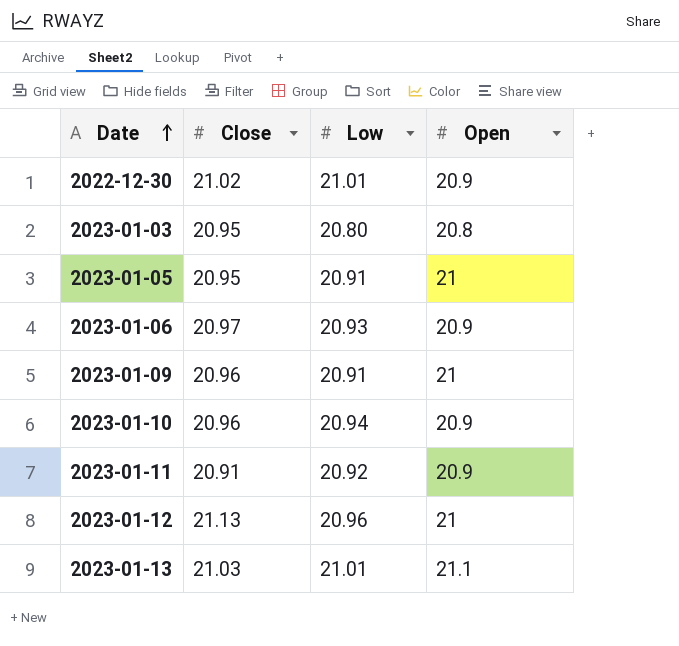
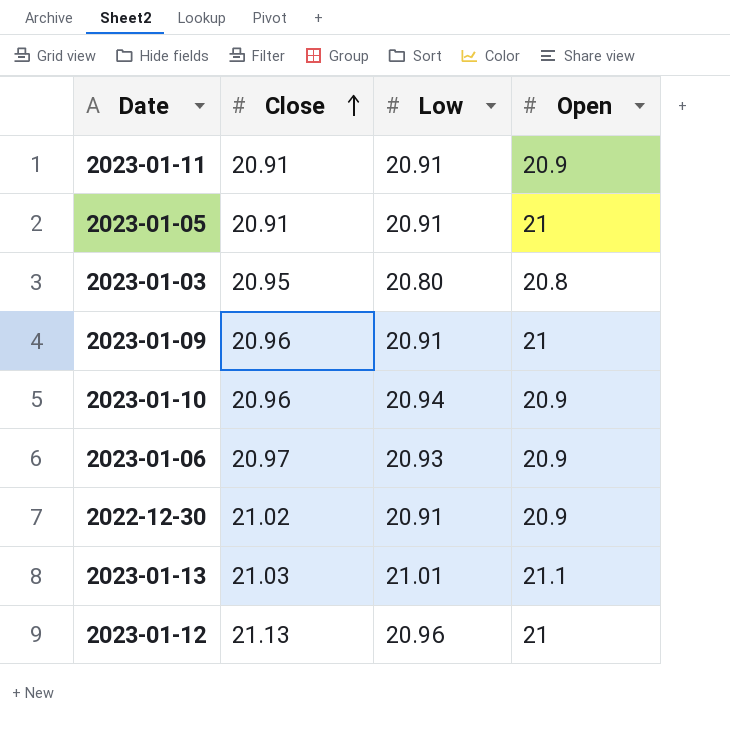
row order: Date ascending -> Close ascending
2023-01-11 | Low: 20.92 -> 20.91
2023-01-05 | Close: 20.95 -> 20.91
2022-12-30 | Low: 21.01 -> 20.91

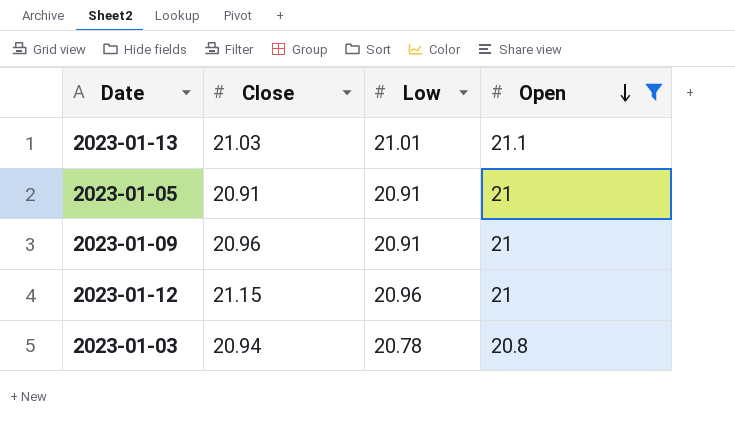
filter: none -> Open != 20.9
row order: Close ascending -> Open descending
2023-01-12 | Close: 21.13 -> 21.15
2023-01-03 | Close: 20.95 -> 20.94
2023-01-03 | Low: 20.80 -> 20.78

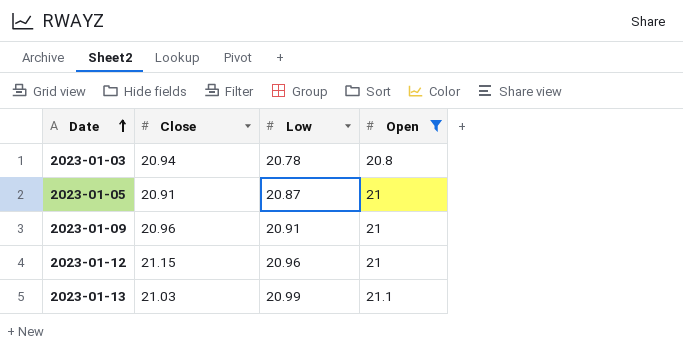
row order: Open descending -> Date ascending
2023-01-05 | Low: 20.91 -> 20.87
2023-01-13 | Low: 21.01 -> 20.99

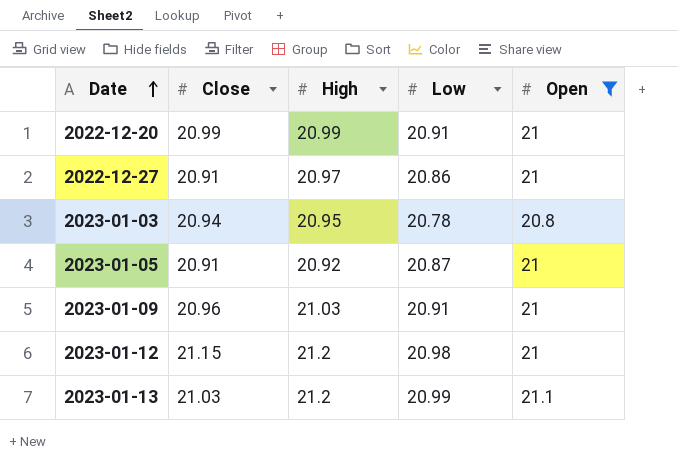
column High | position: none -> 3
row 2022-12-20: none -> 20.99 | 20.99 | 20.91 | 21
row 2022-12-27: none -> 20.91 | 20.97 | 20.86 | 21
2023-01-12 | Low: 20.96 -> 20.98

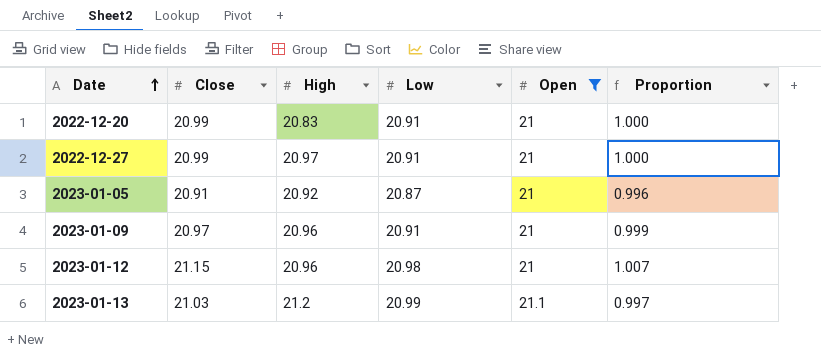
column Proportion | formula: none -> [Close] / [Open]
row 2023-01-03: 20.94 | 20.95 | 20.78 | 20.8 -> none
2022-12-20 | High: 20.99 -> 20.83
2022-12-27 | Close: 20.91 -> 20.99
2022-12-27 | Low: 20.86 -> 20.91
2023-01-09 | Close: 20.96 -> 20.97
2023-01-09 | High: 21.03 -> 20.96
2023-01-12 | High: 21.2 -> 20.96

